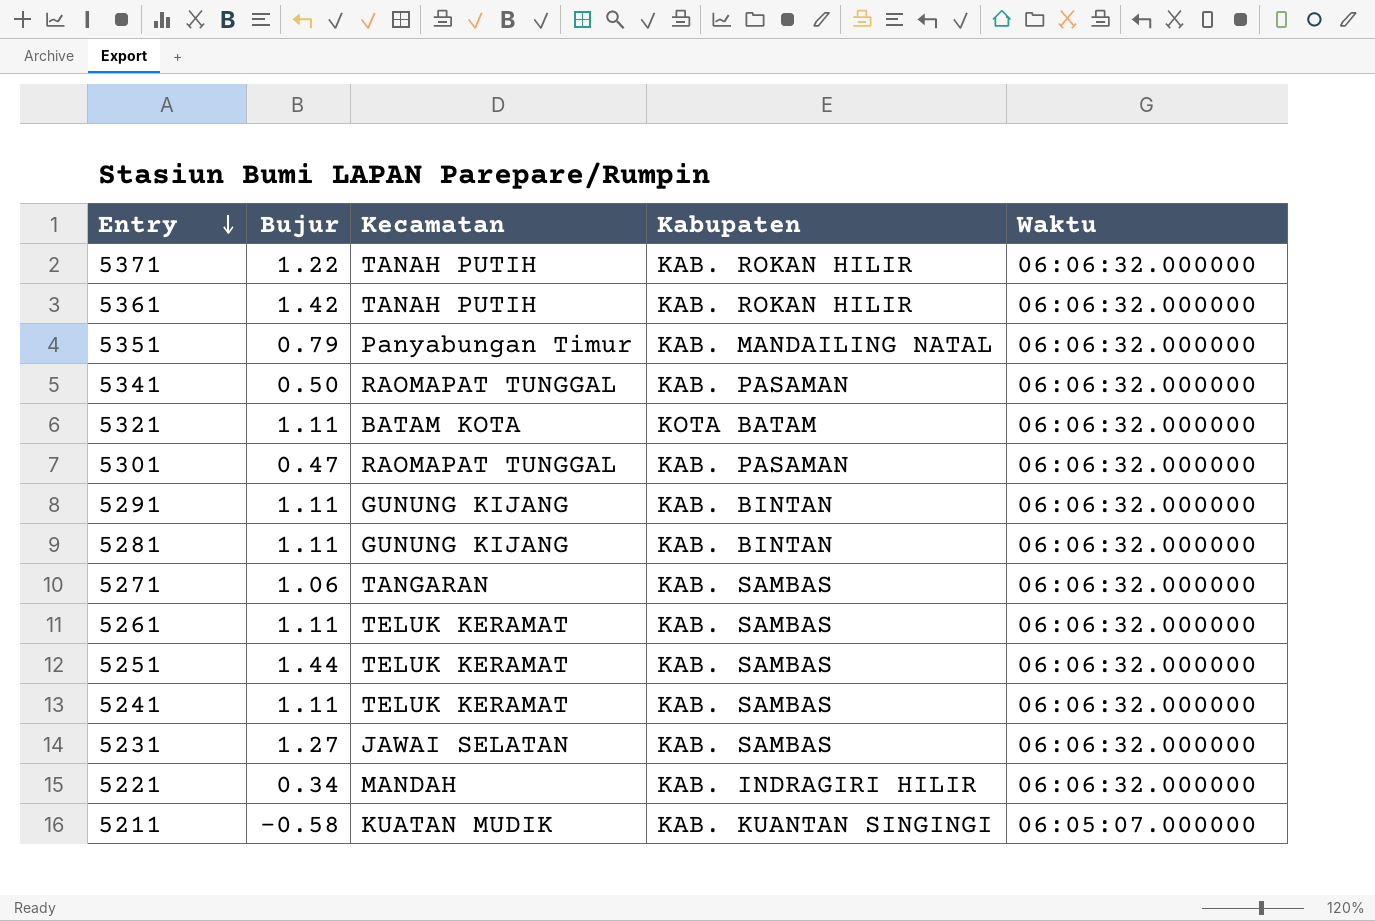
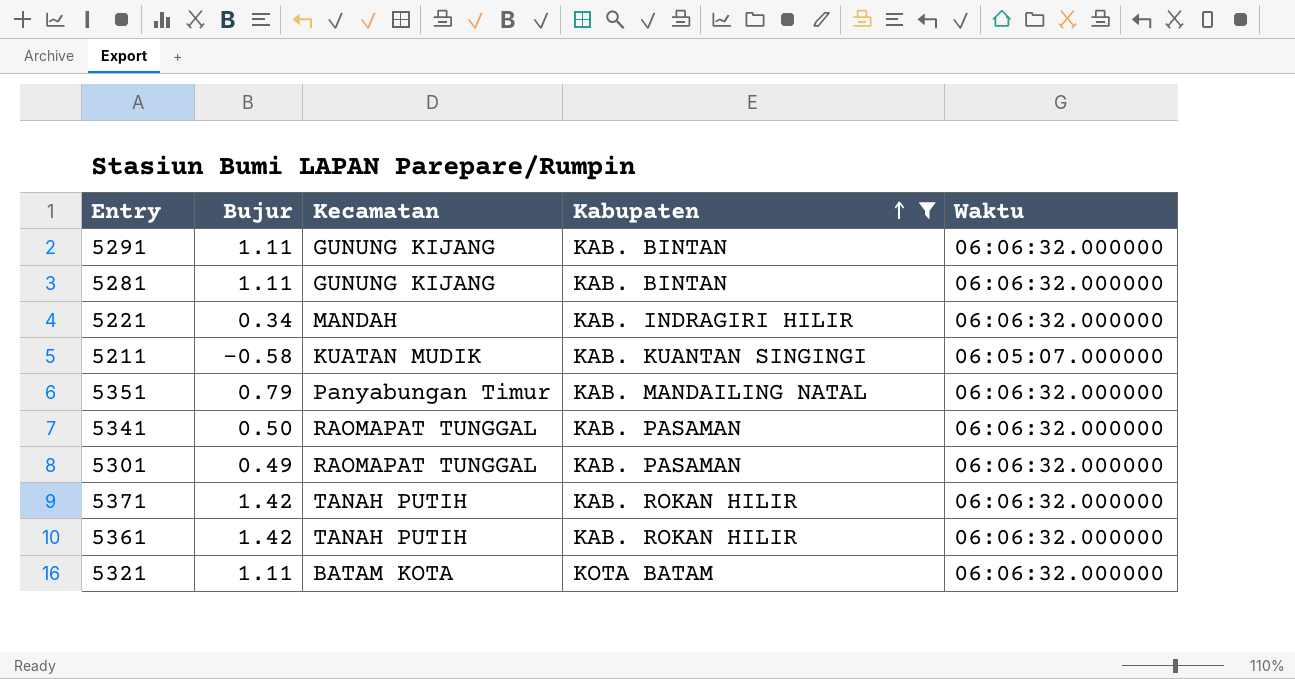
filter: none -> Kabupaten != KAB. SAMBAS
row order: Entry descending -> Kabupaten ascending
5301 | Bujur: 0.47 -> 0.49
5371 | Bujur: 1.22 -> 1.42

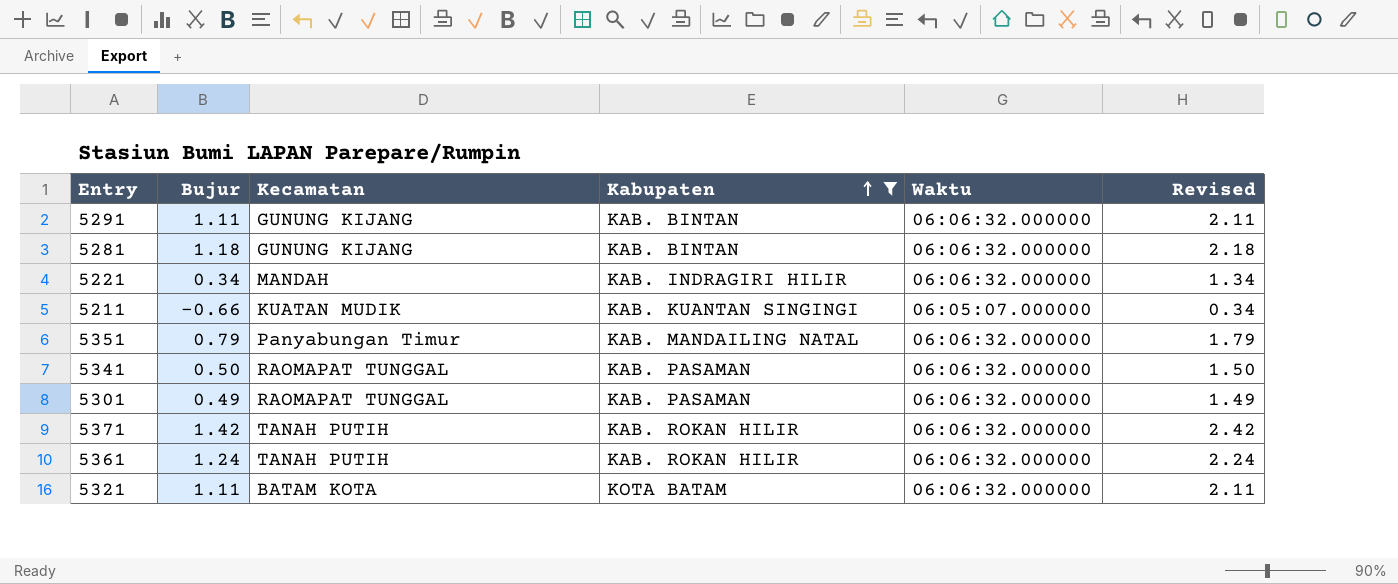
column Revised | formula: none -> [Bujur] + 1
5281 | Bujur: 1.11 -> 1.18
5211 | Bujur: -0.58 -> -0.66
5361 | Bujur: 1.42 -> 1.24

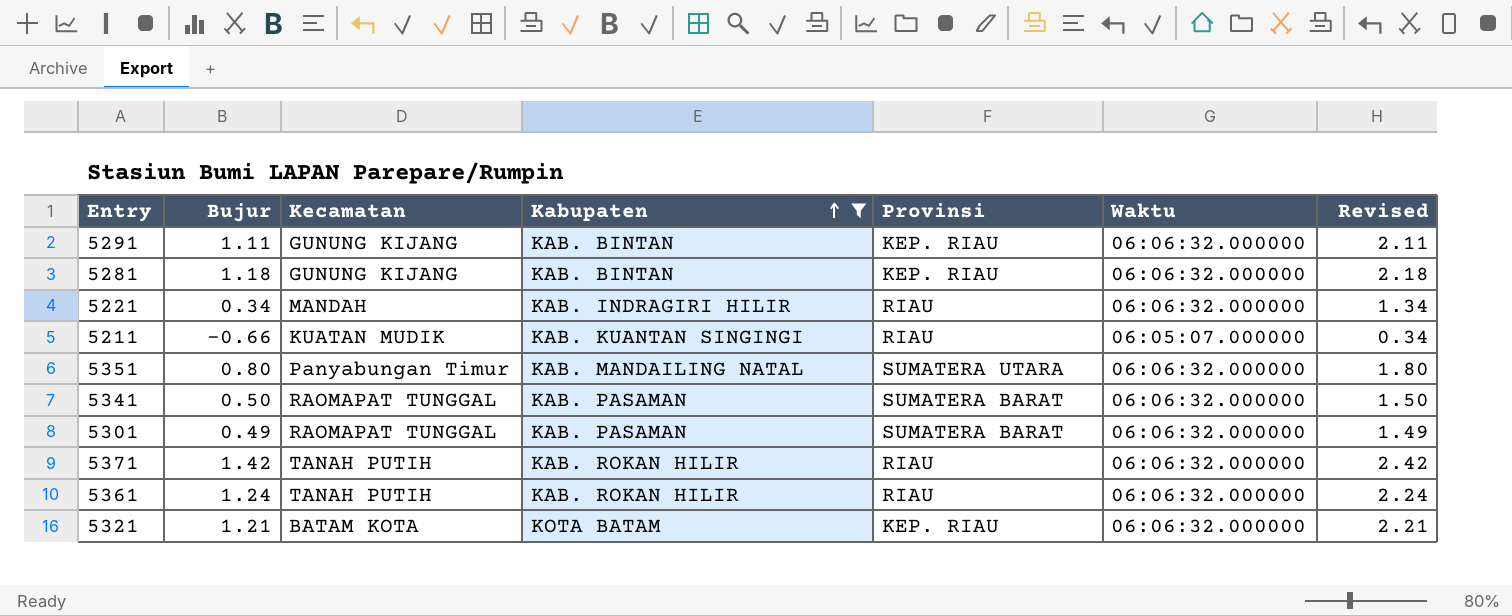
column Provinsi | position: none -> 5
5351 | Bujur: 0.79 -> 0.80
5351 | Revised: 1.79 -> 1.80
5321 | Bujur: 1.11 -> 1.21
5321 | Revised: 2.11 -> 2.21

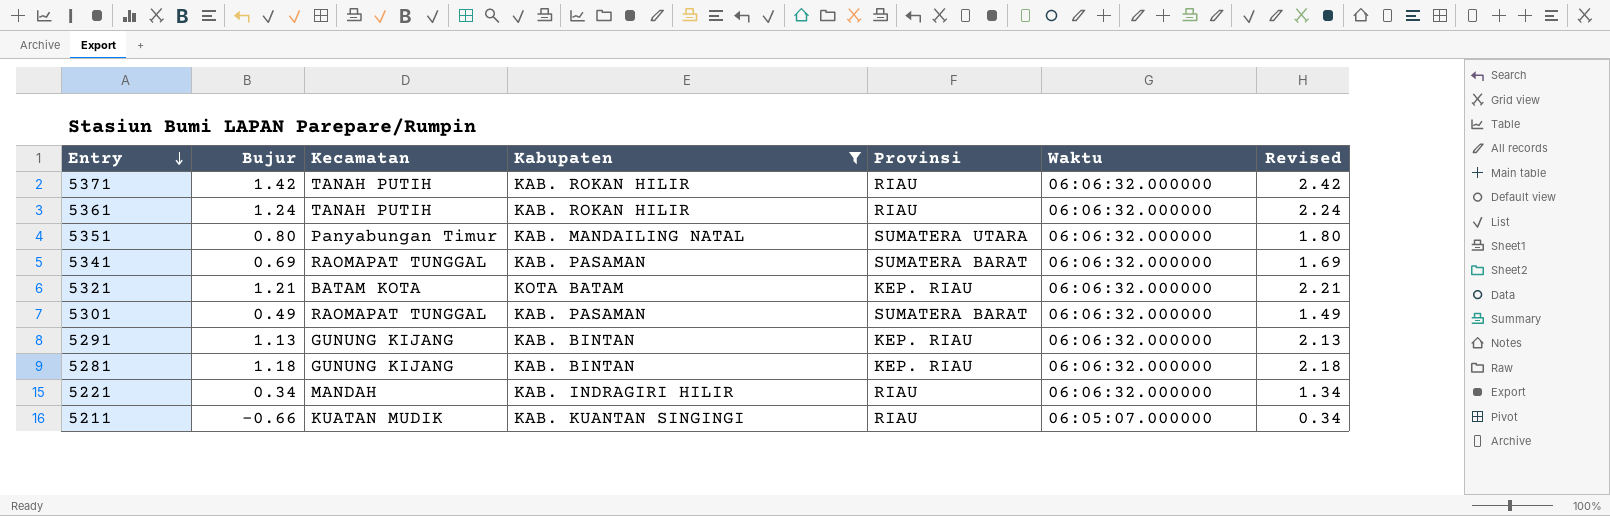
row order: Kabupaten ascending -> Entry descending
5341 | Bujur: 0.50 -> 0.69
5341 | Revised: 1.50 -> 1.69
5291 | Bujur: 1.11 -> 1.13
5291 | Revised: 2.11 -> 2.13

